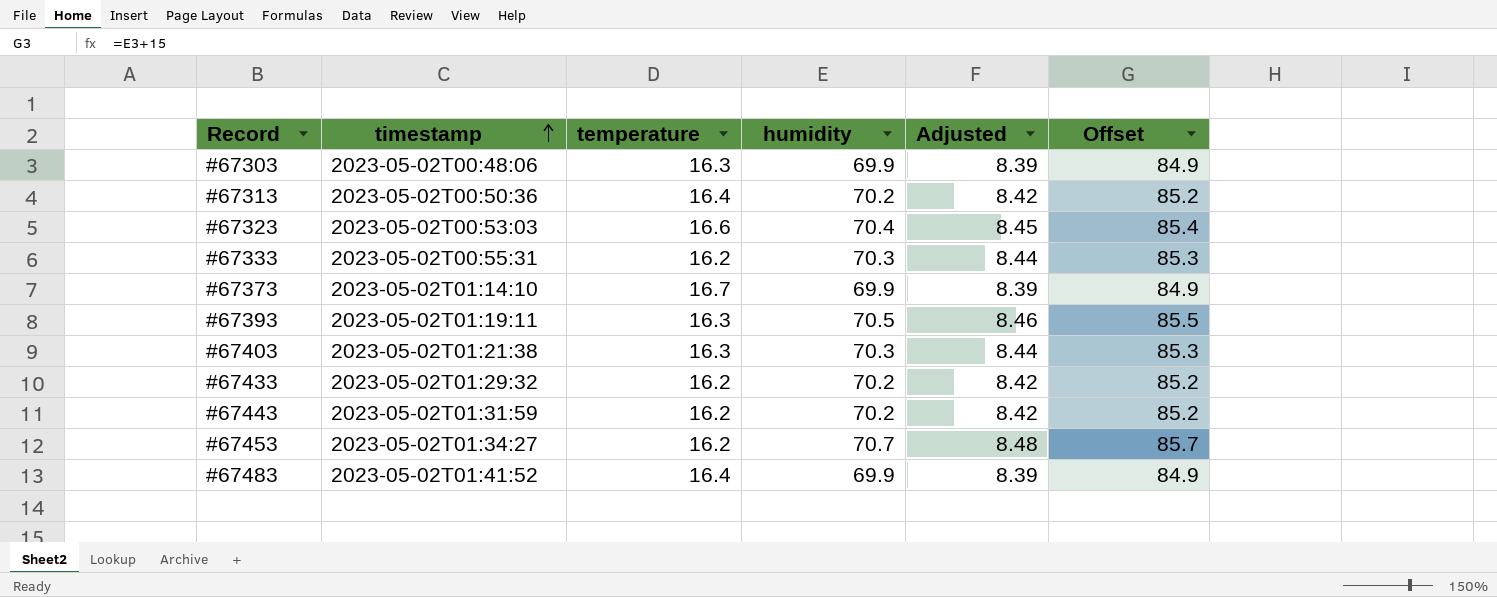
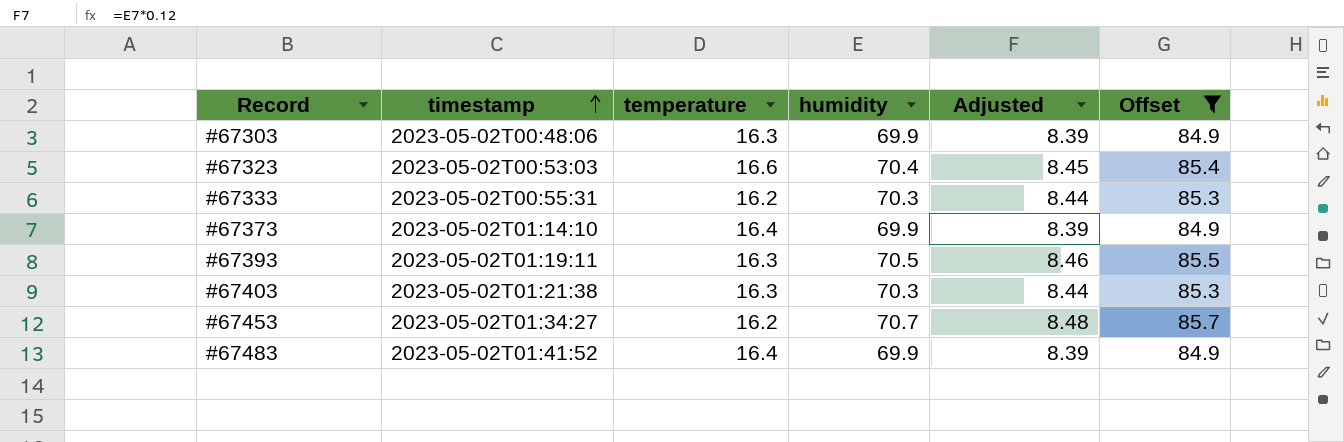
filter: none -> Offset != 85.2
#67373 | temperature: 16.7 -> 16.4

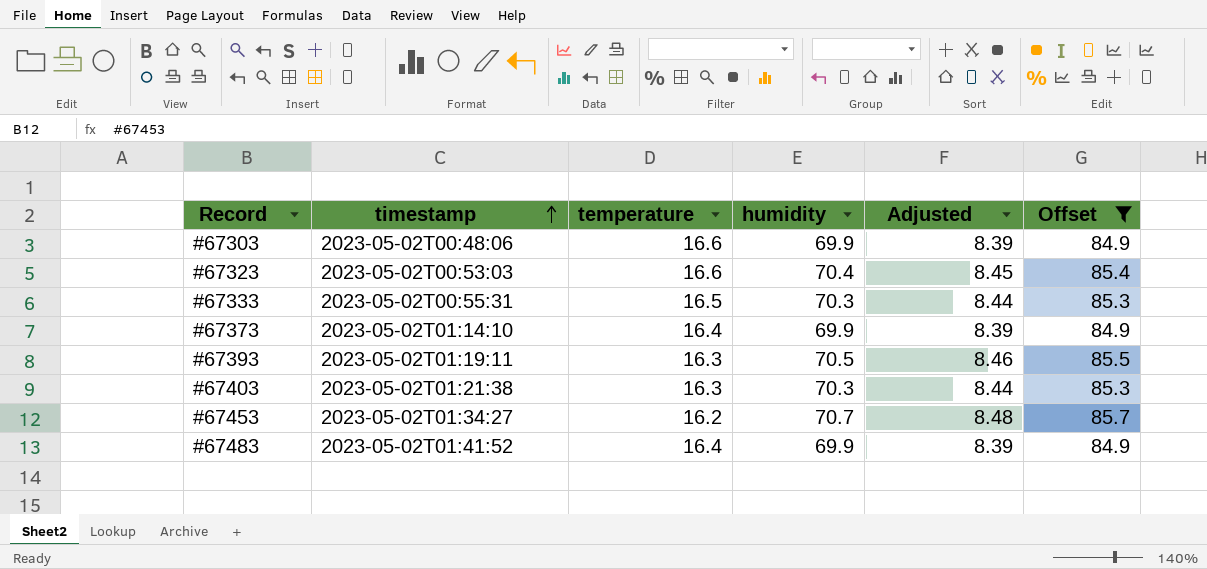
#67303 | temperature: 16.3 -> 16.6
#67333 | temperature: 16.2 -> 16.5

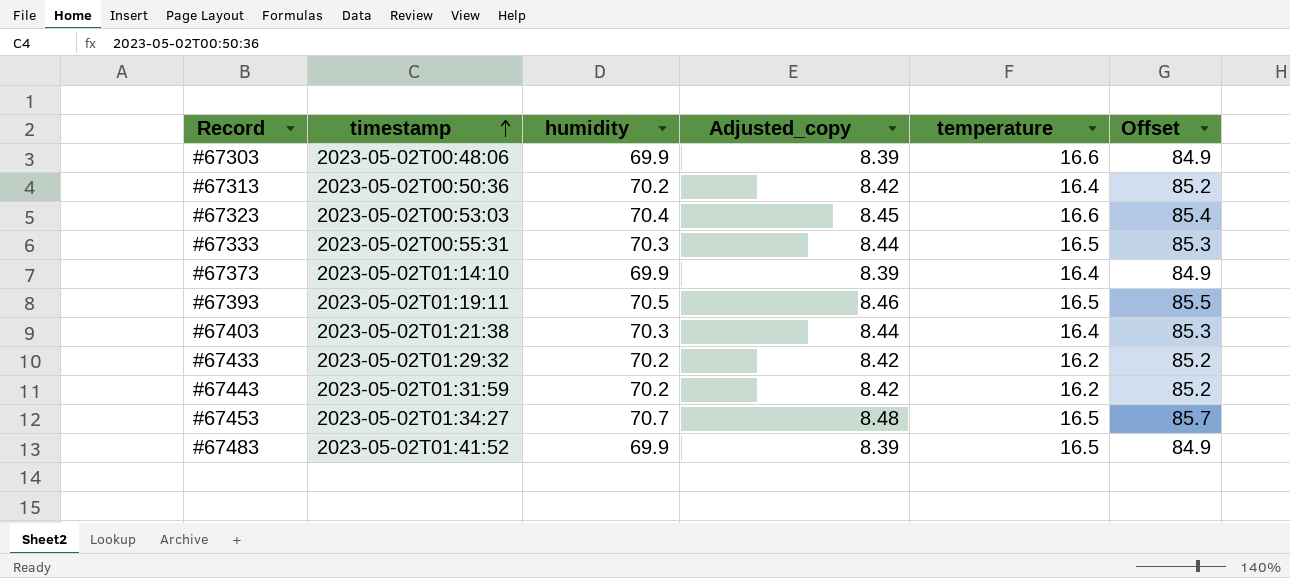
filter: Offset != 85.2 -> none
column name: Adjusted -> Adjusted_copy
column temperature | position: 3 -> 5
#67393 | temperature: 16.3 -> 16.5
#67403 | temperature: 16.3 -> 16.4
#67453 | temperature: 16.2 -> 16.5
#67483 | temperature: 16.4 -> 16.5

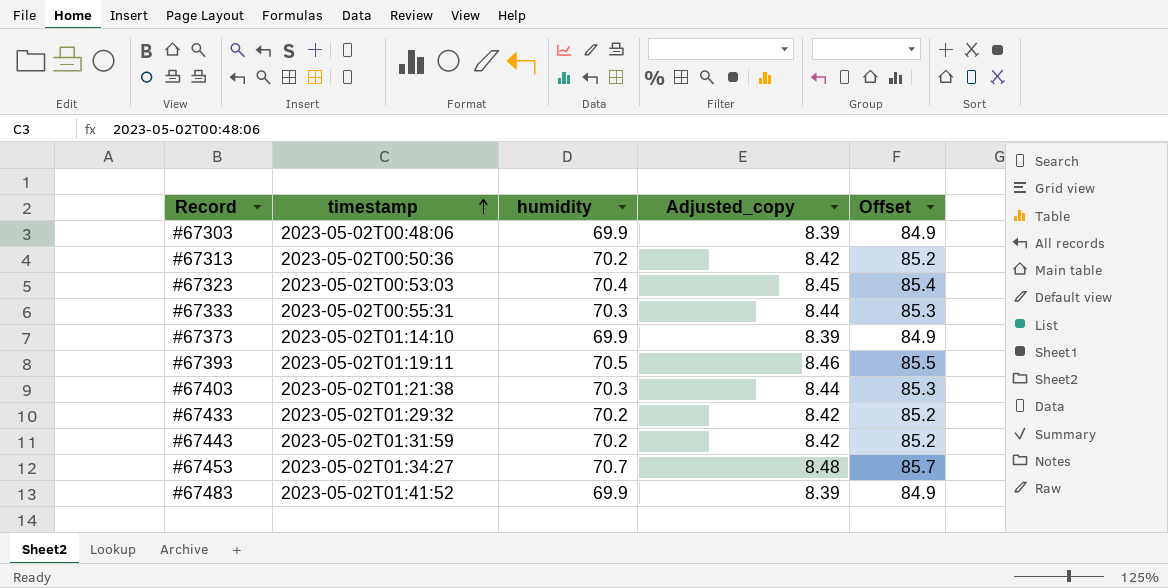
column temperature | position: 5 -> none

